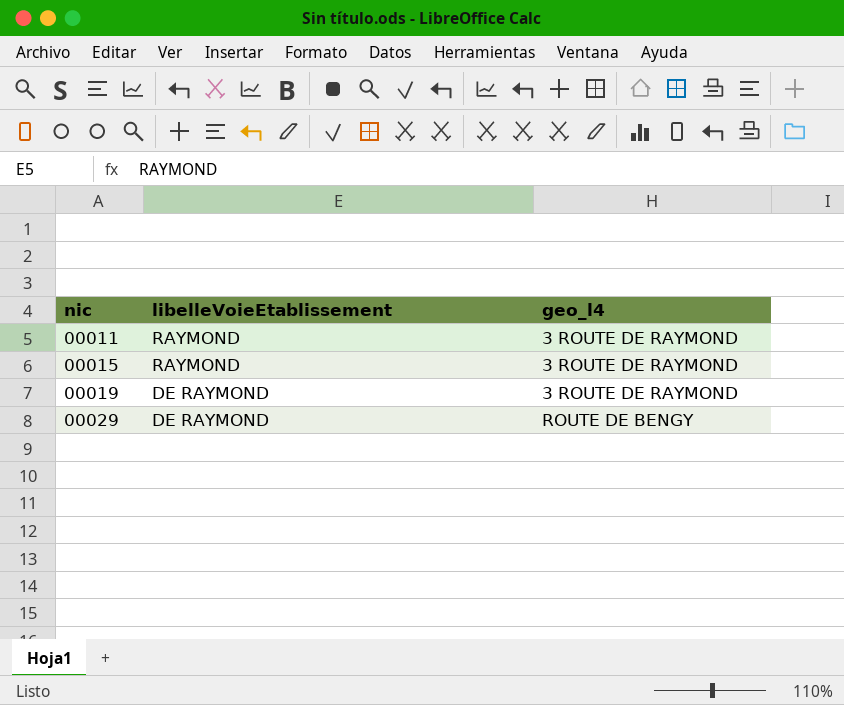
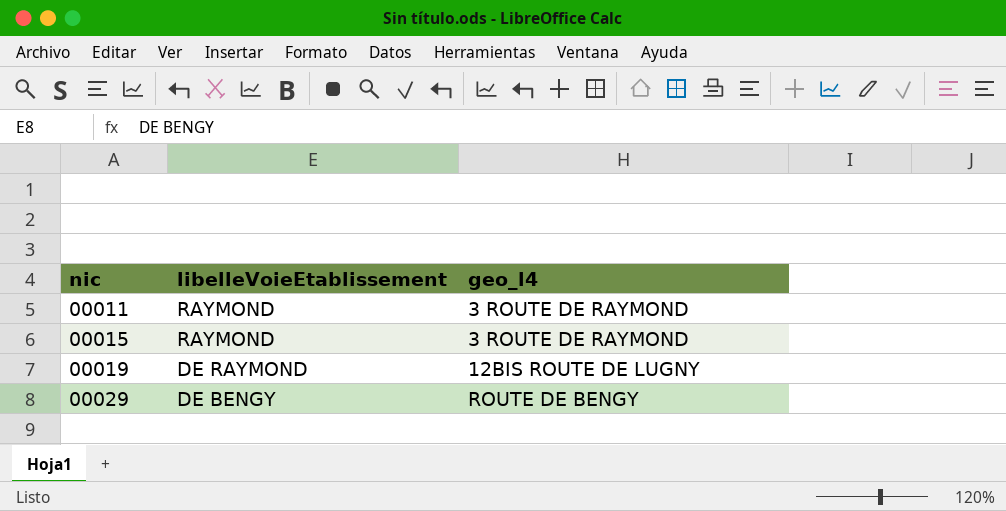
00019 | geo_l4: 3 ROUTE DE RAYMOND -> 12BIS ROUTE DE LUGNY
00029 | libelleVoieEtablissement: DE RAYMOND -> DE BENGY

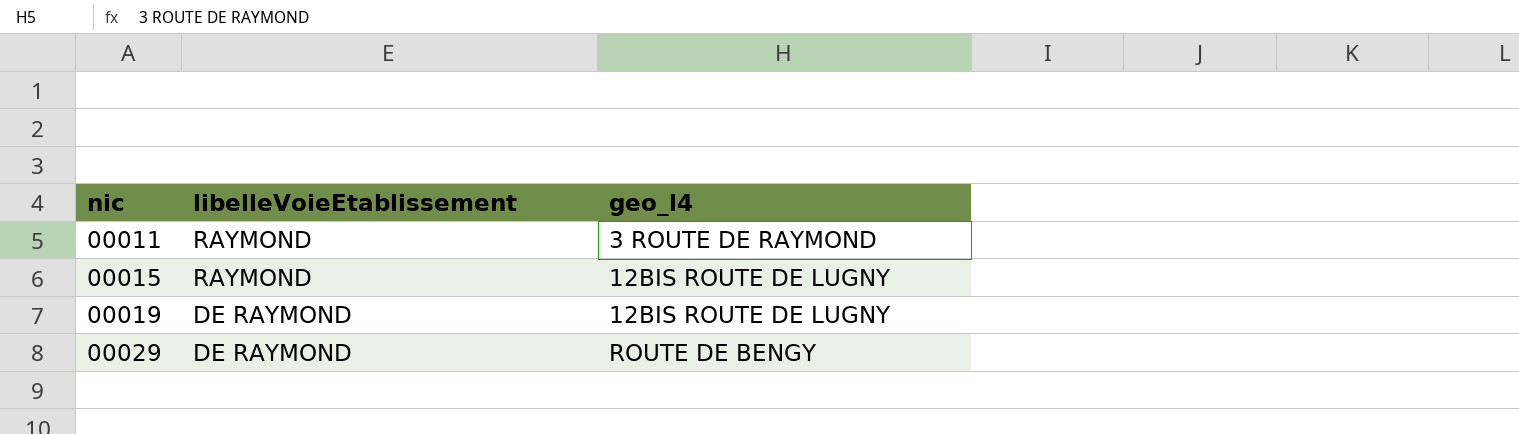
00015 | geo_l4: 3 ROUTE DE RAYMOND -> 12BIS ROUTE DE LUGNY
00029 | libelleVoieEtablissement: DE BENGY -> DE RAYMOND

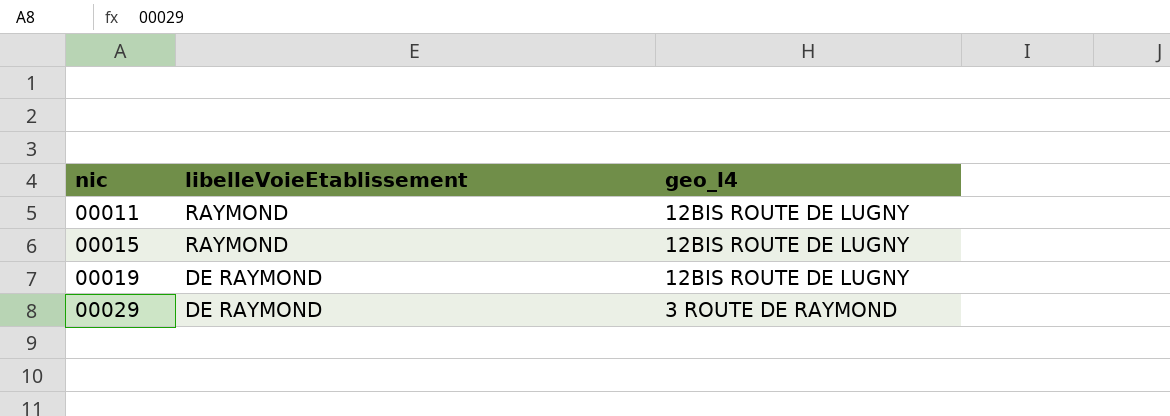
00011 | geo_l4: 3 ROUTE DE RAYMOND -> 12BIS ROUTE DE LUGNY
00029 | geo_l4: ROUTE DE BENGY -> 3 ROUTE DE RAYMOND

